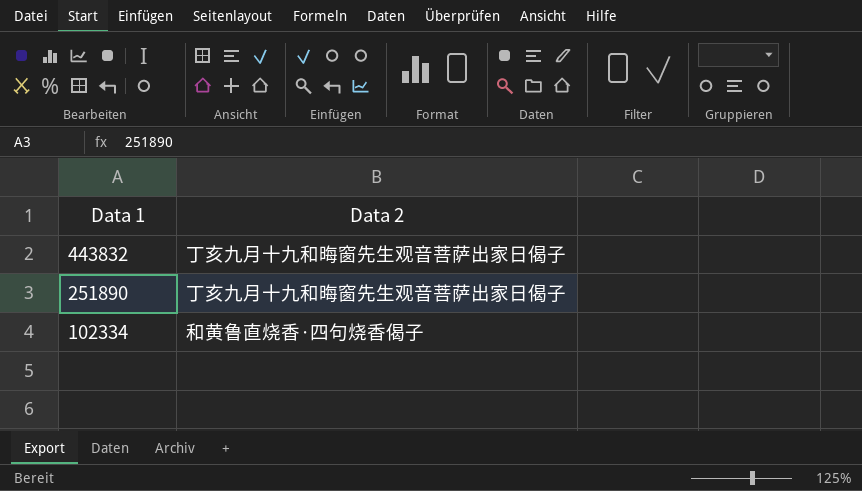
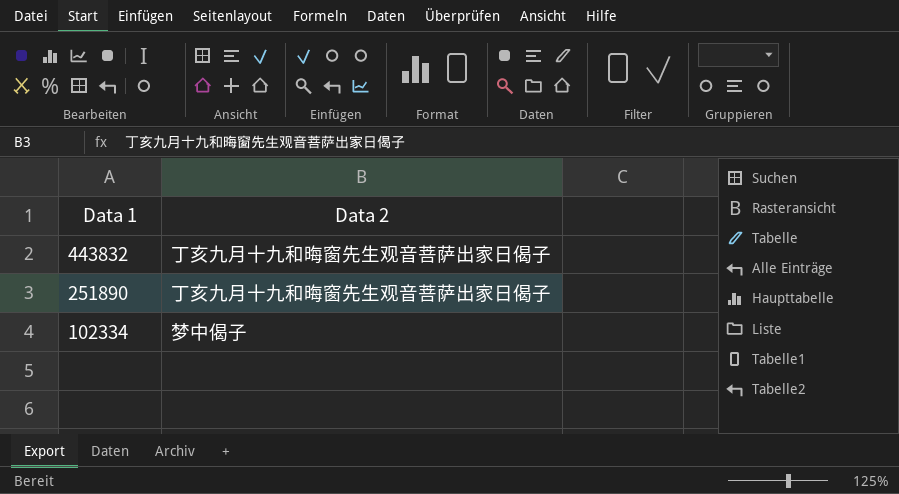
102334 | Data 2: 和黄鲁直烧香·四句烧香偈子 -> 梦中偈子

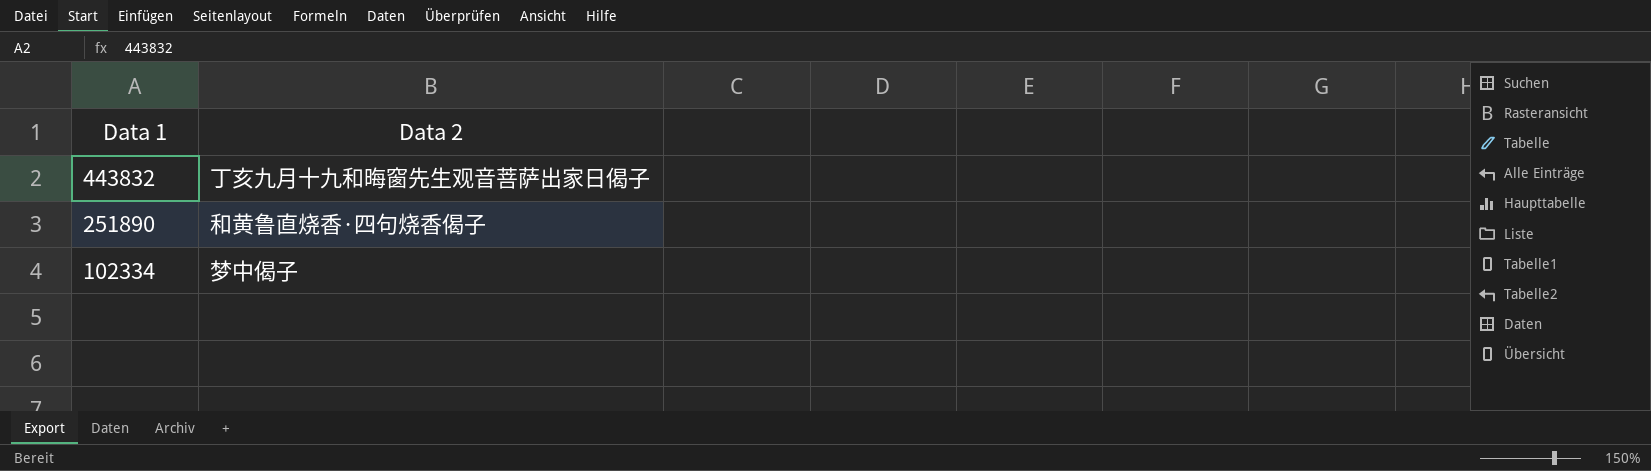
251890 | Data 2: 丁亥九月十九和晦窗先生观音菩萨出家日偈子 -> 和黄鲁直烧香·四句烧香偈子

